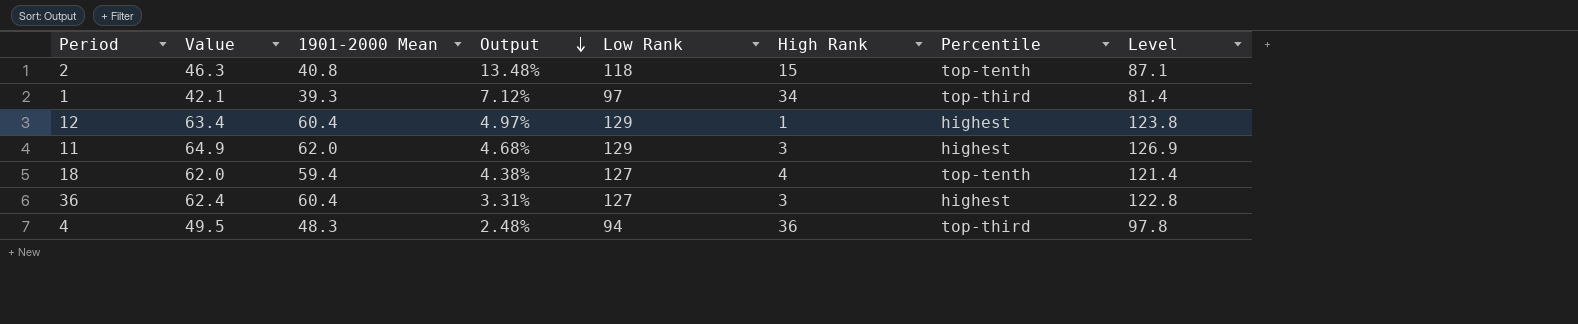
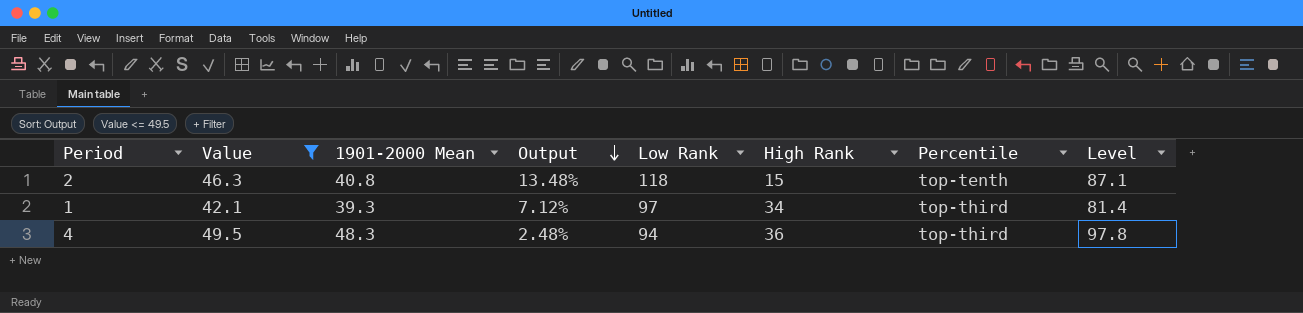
filter: none -> Value <= 49.5

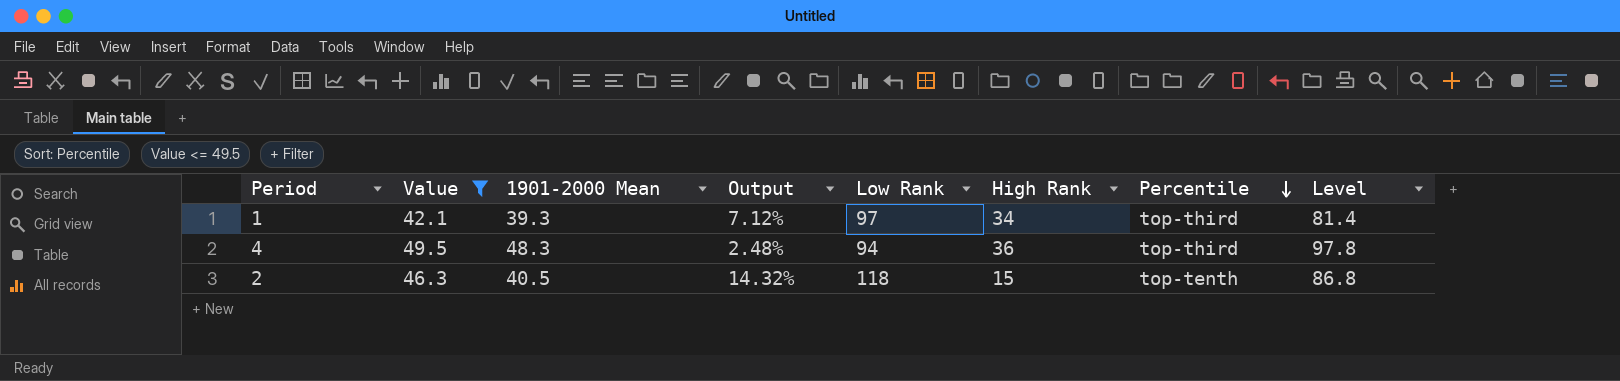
row order: Output descending -> Percentile descending
2 | 1901-2000 Mean: 40.8 -> 40.5
2 | Output: 13.48% -> 14.32%
2 | Level: 87.1 -> 86.8

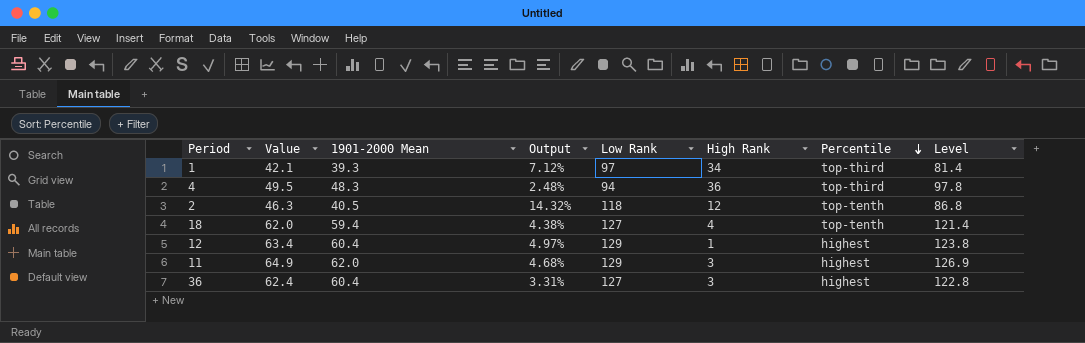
filter: Value <= 49.5 -> none
2 | High Rank: 15 -> 12

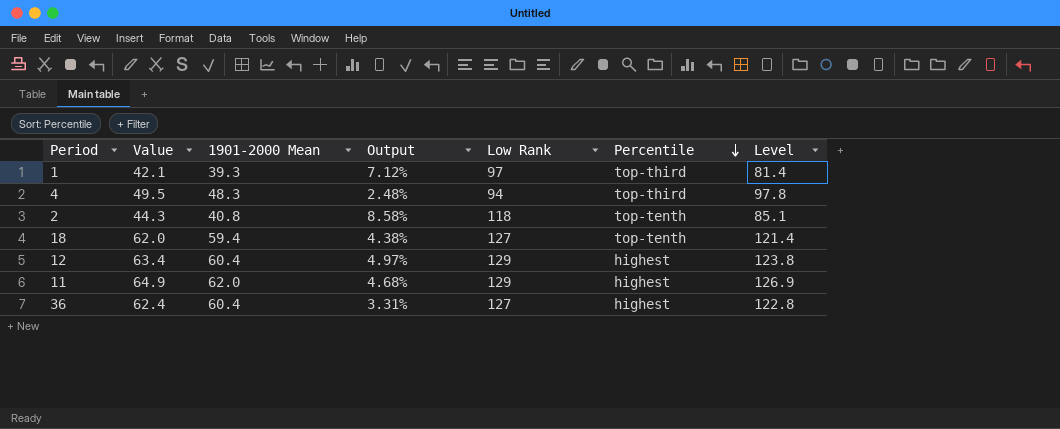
column High Rank | position: 6 -> none
2 | Value: 46.3 -> 44.3
2 | 1901-2000 Mean: 40.5 -> 40.8
2 | Output: 14.32% -> 8.58%
2 | Level: 86.8 -> 85.1

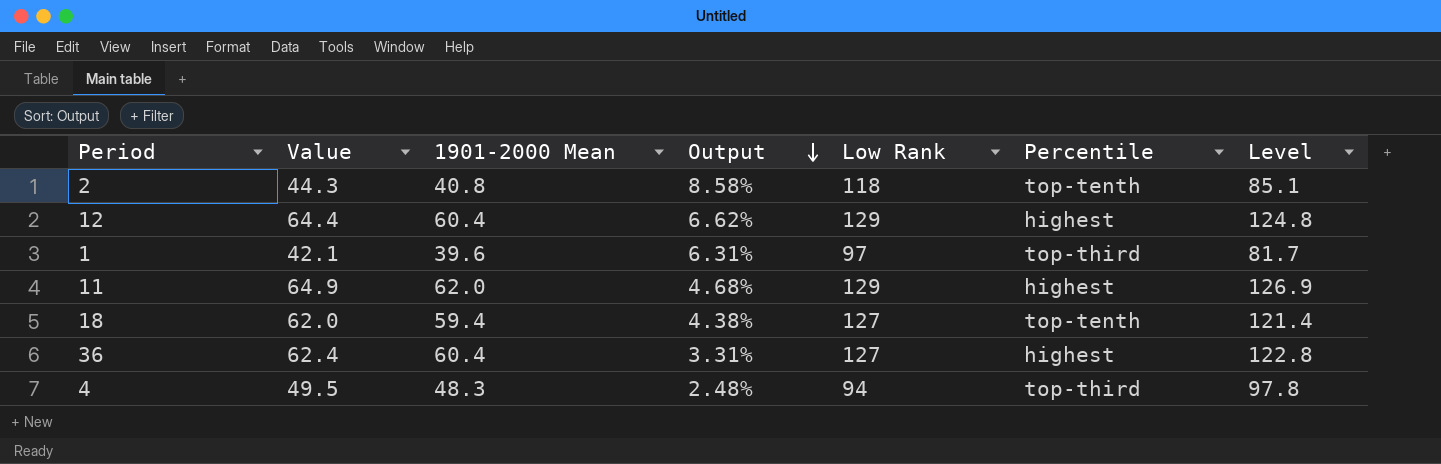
row order: Percentile descending -> Output descending
12 | Value: 63.4 -> 64.4
12 | Output: 4.97% -> 6.62%
12 | Level: 123.8 -> 124.8
1 | 1901-2000 Mean: 39.3 -> 39.6
1 | Output: 7.12% -> 6.31%
1 | Level: 81.4 -> 81.7

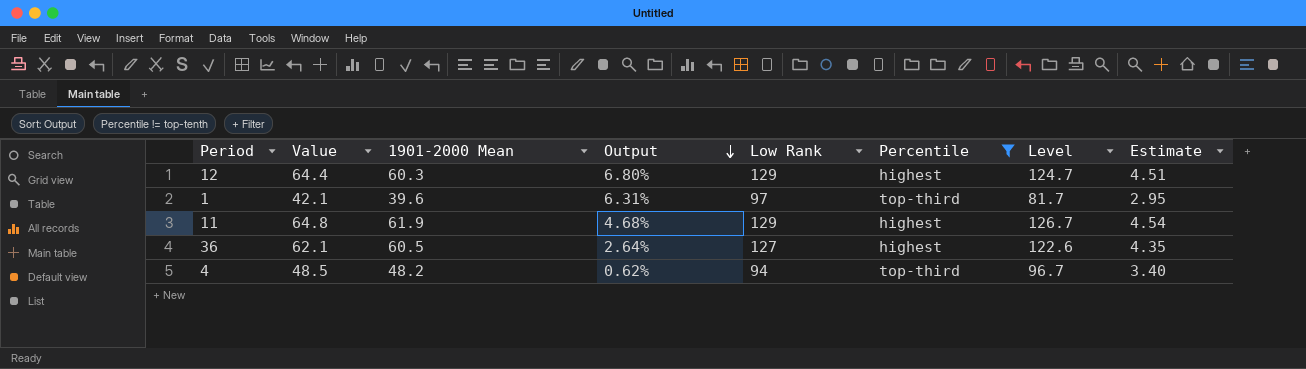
filter: none -> Percentile != top-tenth
column Estimate | formula: none -> [Value] * 0.07
12 | 1901-2000 Mean: 60.4 -> 60.3
12 | Output: 6.62% -> 6.80%
12 | Level: 124.8 -> 124.7
11 | Value: 64.9 -> 64.8
11 | 1901-2000 Mean: 62.0 -> 61.9
11 | Level: 126.9 -> 126.7
36 | Value: 62.4 -> 62.1
36 | 1901-2000 Mean: 60.4 -> 60.5
36 | Output: 3.31% -> 2.64%
36 | Level: 122.8 -> 122.6
4 | Value: 49.5 -> 48.5
4 | 1901-2000 Mean: 48.3 -> 48.2
4 | Output: 2.48% -> 0.62%
4 | Level: 97.8 -> 96.7

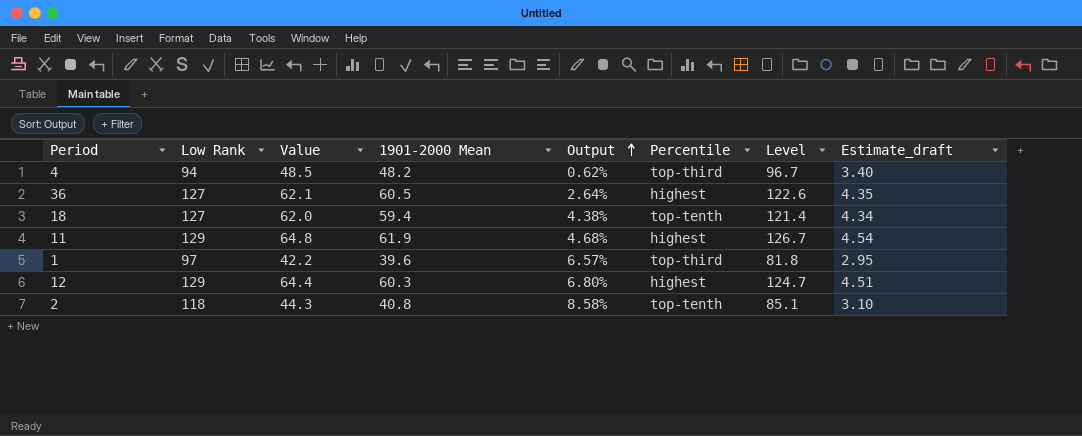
filter: Percentile != top-tenth -> none
row order: Output descending -> Output ascending
column Low Rank | position: 5 -> 2
column name: Estimate -> Estimate_draft
1 | Value: 42.1 -> 42.2
1 | Output: 6.31% -> 6.57%
1 | Level: 81.7 -> 81.8

